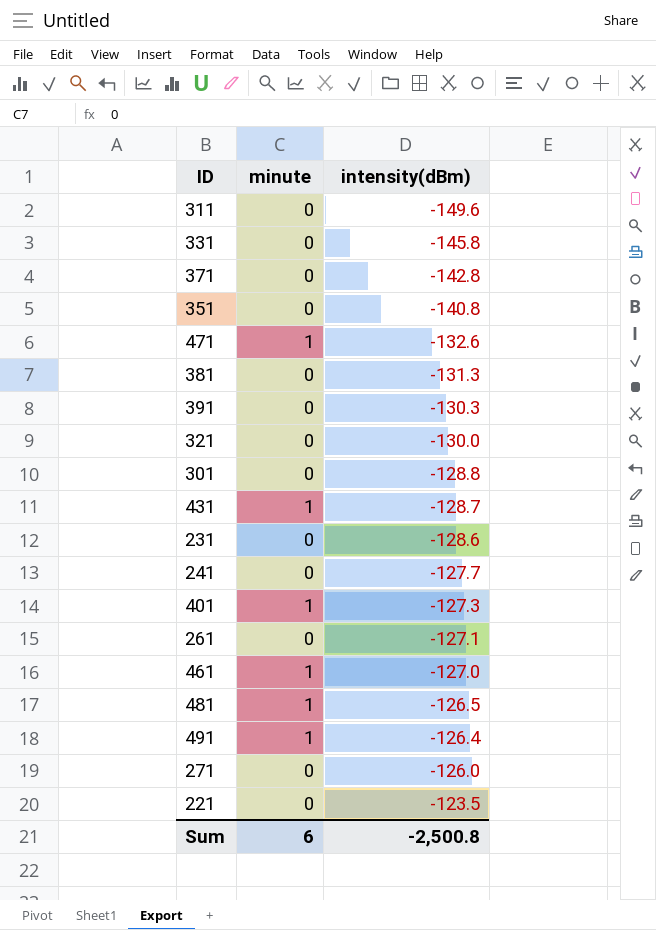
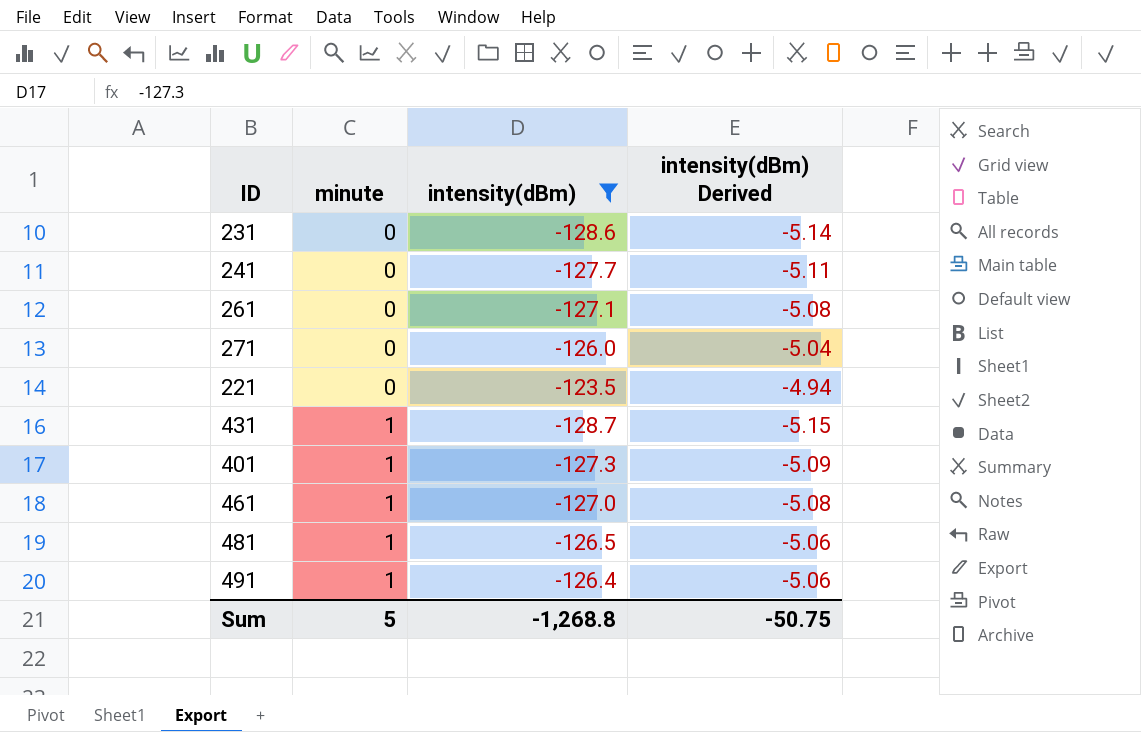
filter: none -> intensity(dBm) >= -128.7
row order: intensity(dBm) ascending -> minute ascending
column intensity(dBm) Derived | formula: none -> [intensity(dBm)] * 0.04
Sum | minute: 6 -> 5
Sum | intensity(dBm): -2,500.8 -> -1,268.8

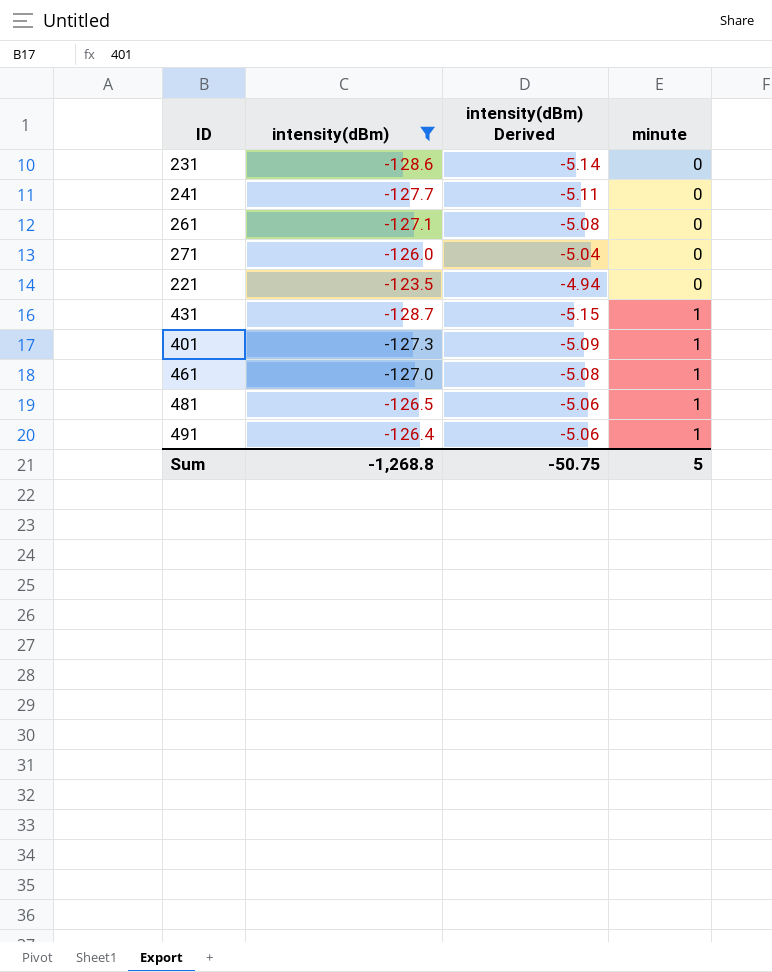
column minute | position: 2 -> 4

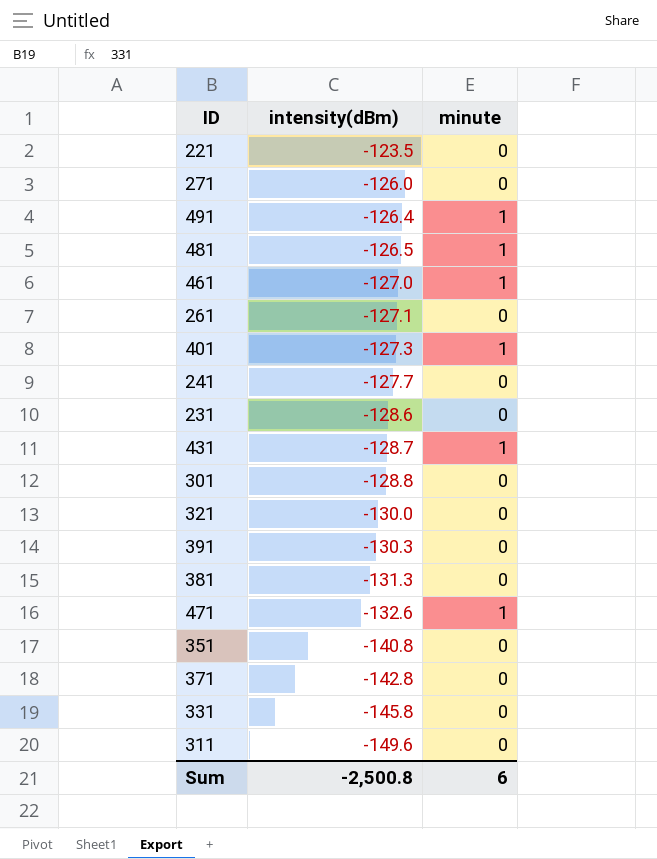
filter: intensity(dBm) >= -128.7 -> none
row order: minute ascending -> intensity(dBm) descending
column intensity(dBm) Derived | formula: [intensity(dBm)] * 0.04 -> none
Sum | intensity(dBm): -1,268.8 -> -2,500.8
Sum | minute: 5 -> 6

